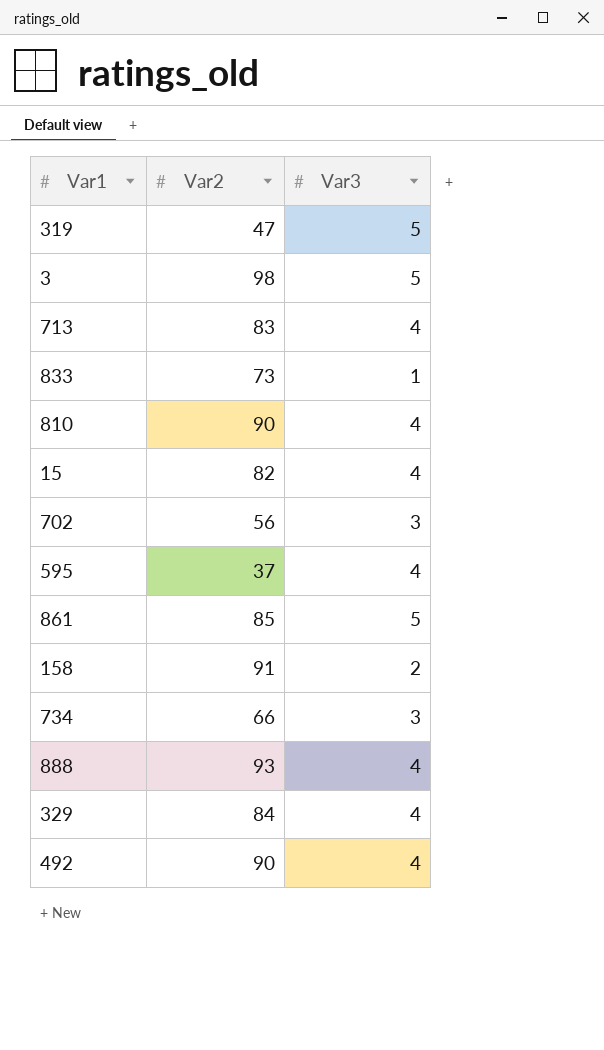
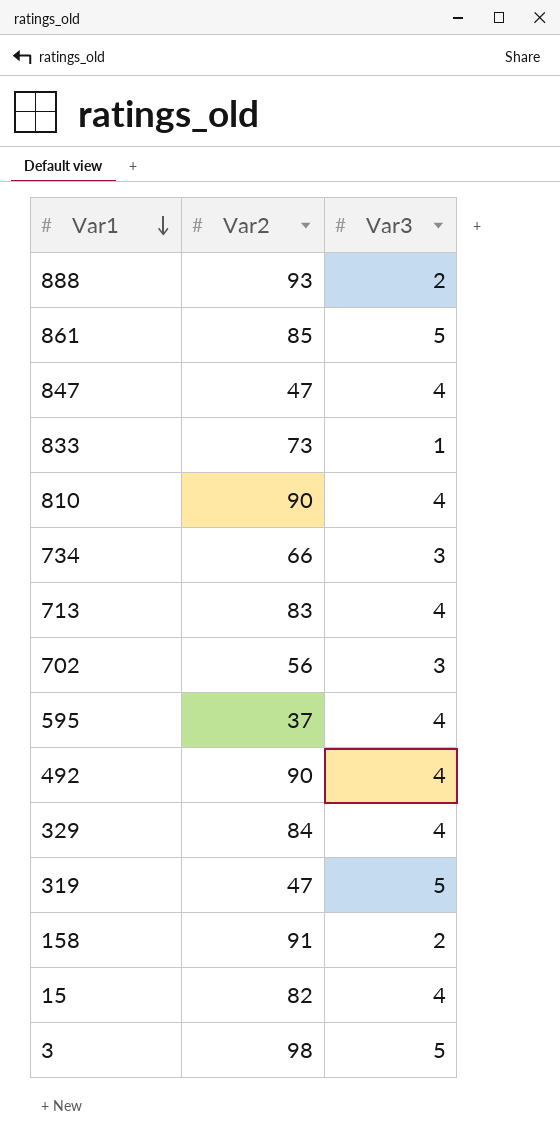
row order: none -> Var1 descending
888 | Var3: 4 -> 2
row 847: none -> 47 | 4

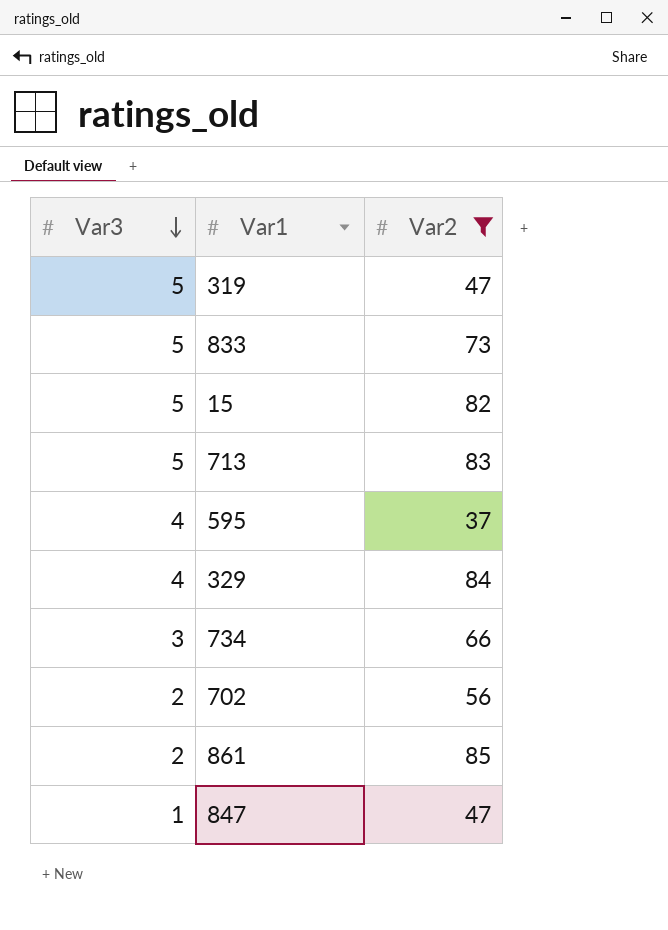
filter: none -> Var2 <= 85
row order: Var1 descending -> Var3 descending
column Var3 | position: 3 -> 1
833 | Var3: 1 -> 5
15 | Var3: 4 -> 5
713 | Var3: 4 -> 5
702 | Var3: 3 -> 2
861 | Var3: 5 -> 2
847 | Var3: 4 -> 1

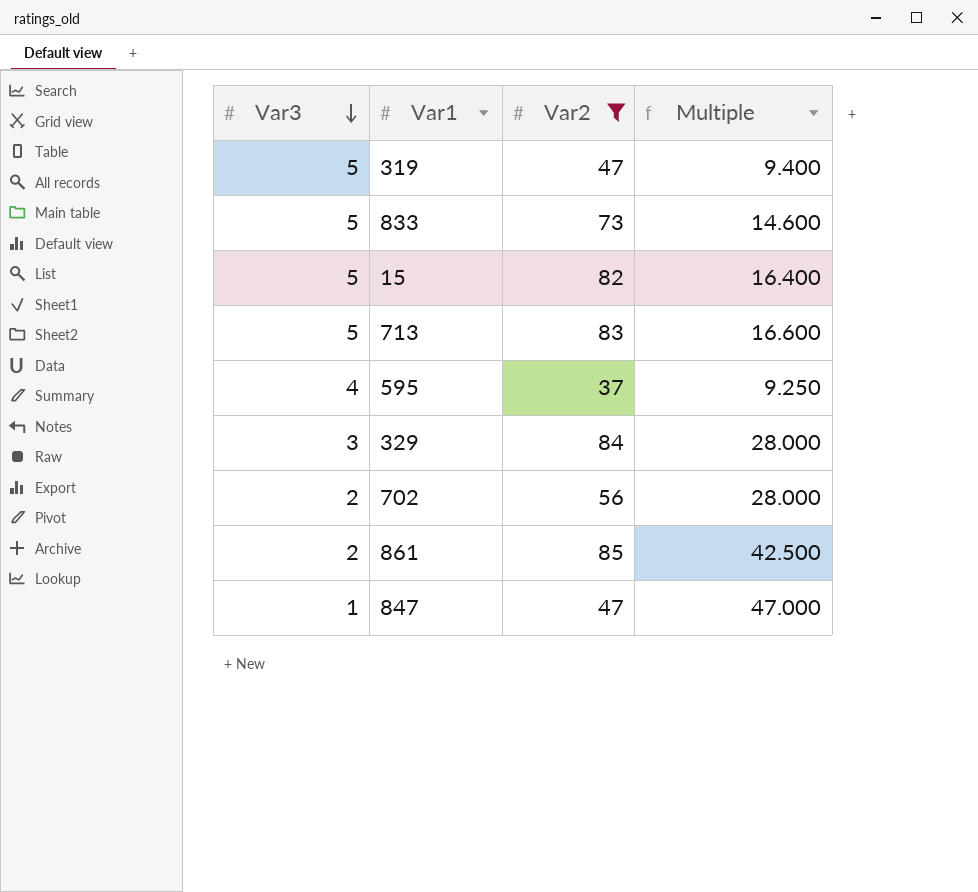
column Multiple | formula: none -> [Var2] / [Var3]
row 734: 3 | 66 -> none
329 | Var3: 4 -> 3

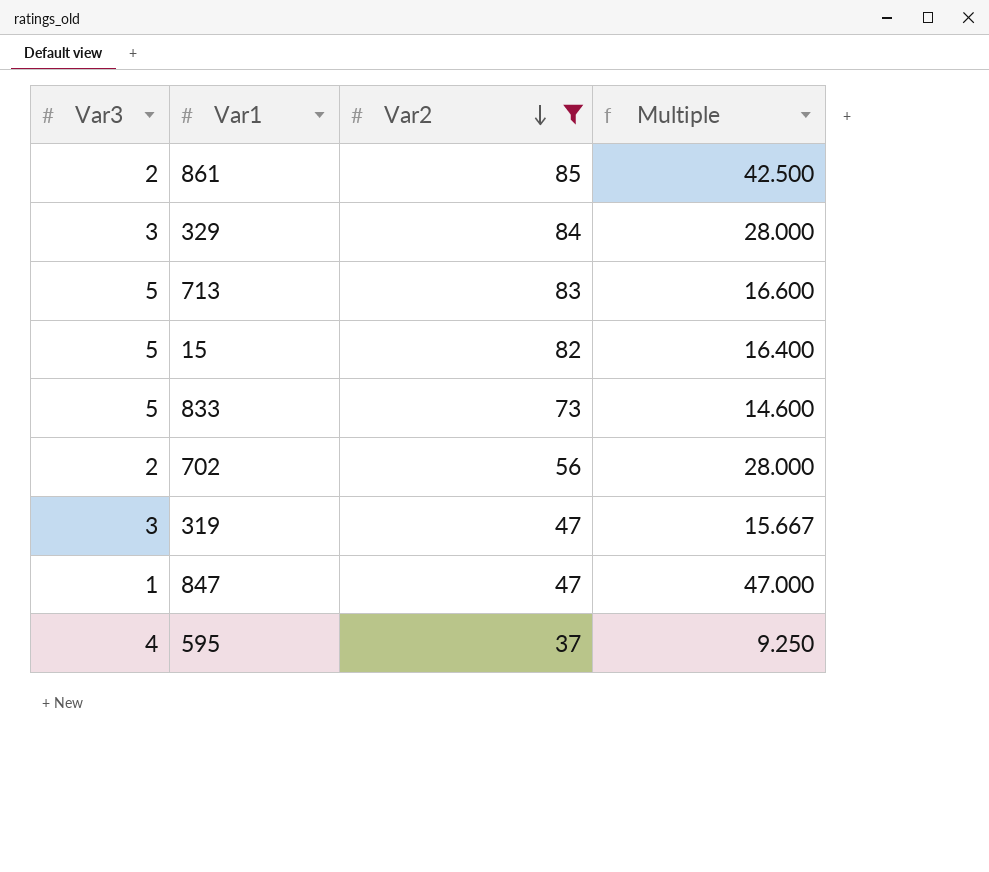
row order: Var3 descending -> Var2 descending
319 | Var3: 5 -> 3
319 | Multiple: 9.400 -> 15.667

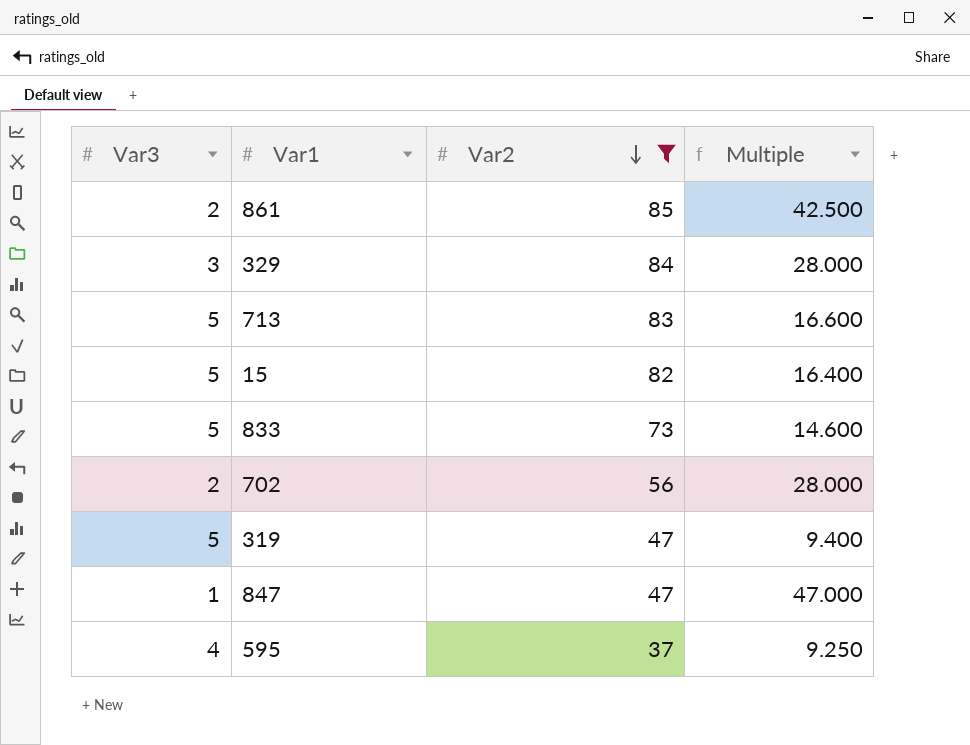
319 | Var3: 3 -> 5
319 | Multiple: 15.667 -> 9.400

